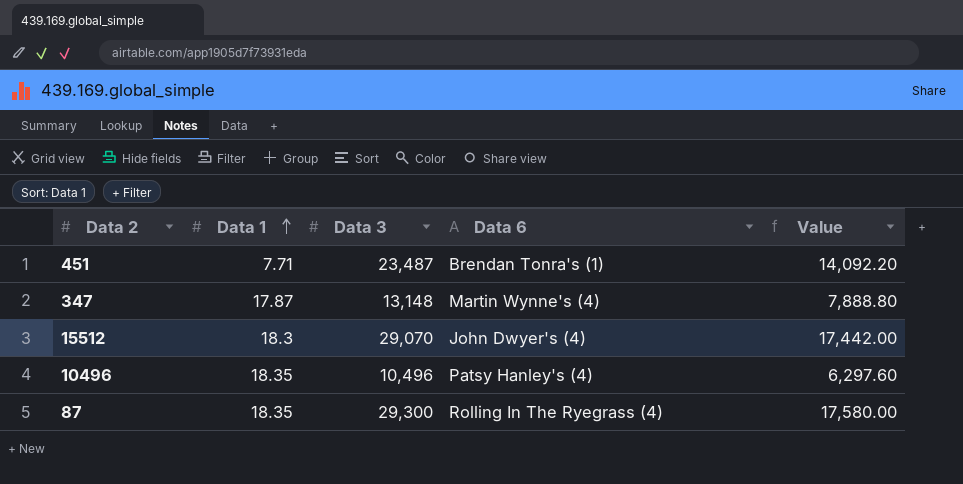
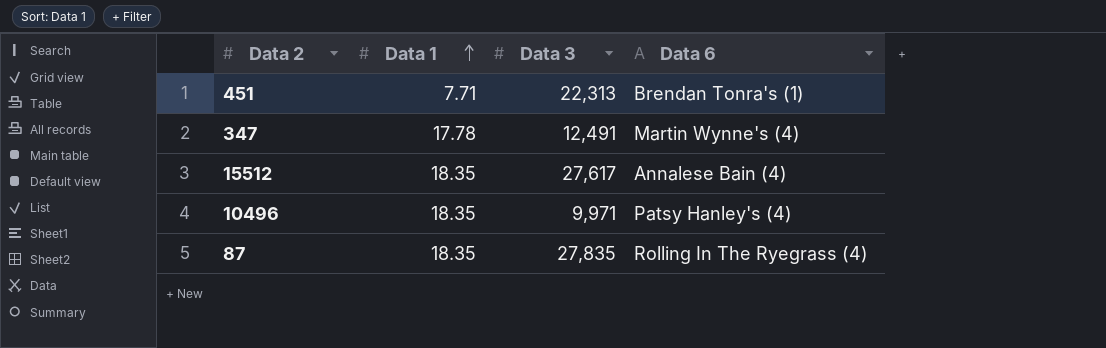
column Value | formula: [Data 3] * 0.6 -> none
451 | Data 3: 23,487 -> 22,313
347 | Data 1: 17.87 -> 17.78
347 | Data 3: 13,148 -> 12,491
15512 | Data 1: 18.3 -> 18.35
15512 | Data 3: 29,070 -> 27,617
15512 | Data 6: John Dwyer's (4) -> Annalese Bain (4)
10496 | Data 3: 10,496 -> 9,971
87 | Data 3: 29,300 -> 27,835

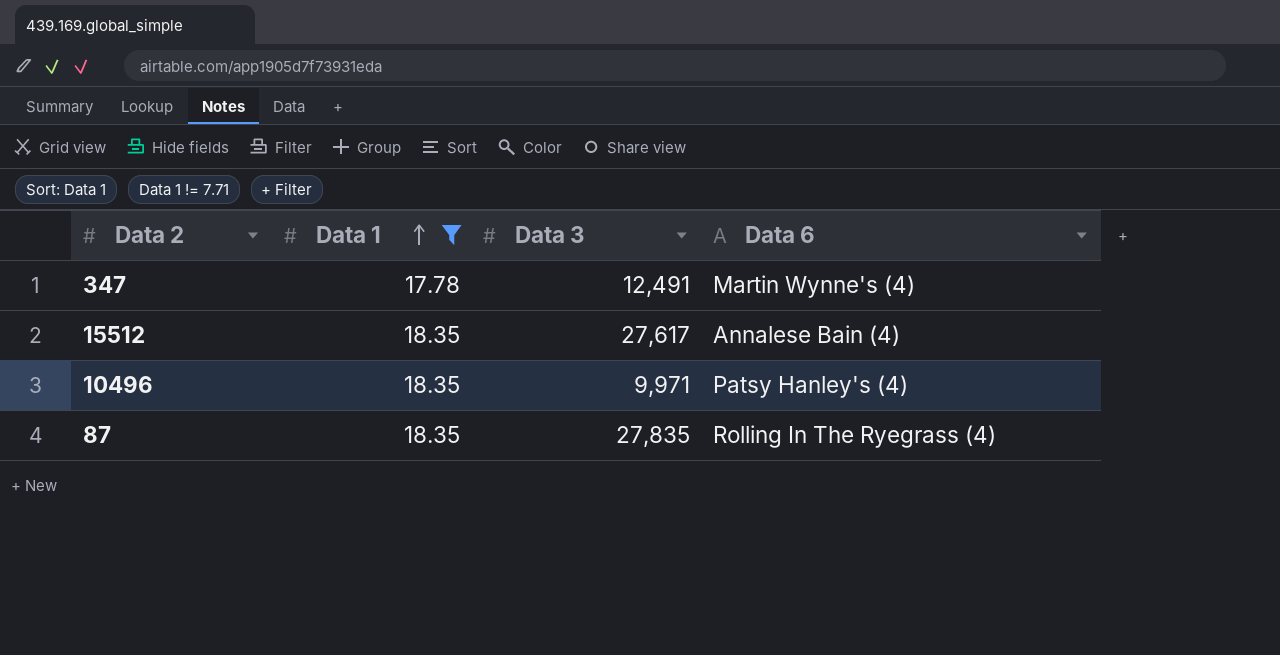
filter: none -> Data 1 != 7.71

